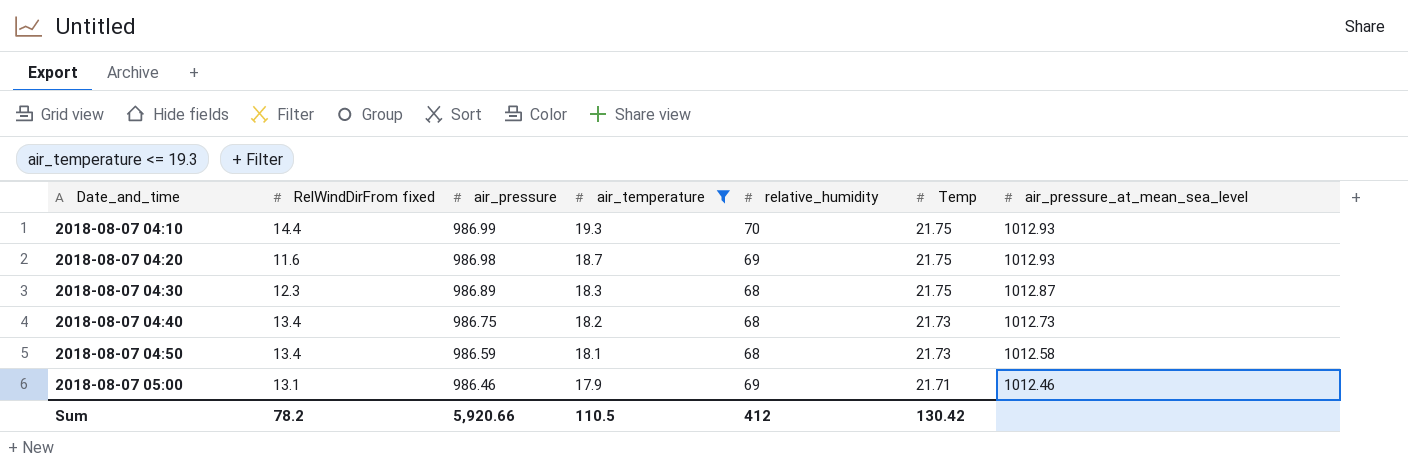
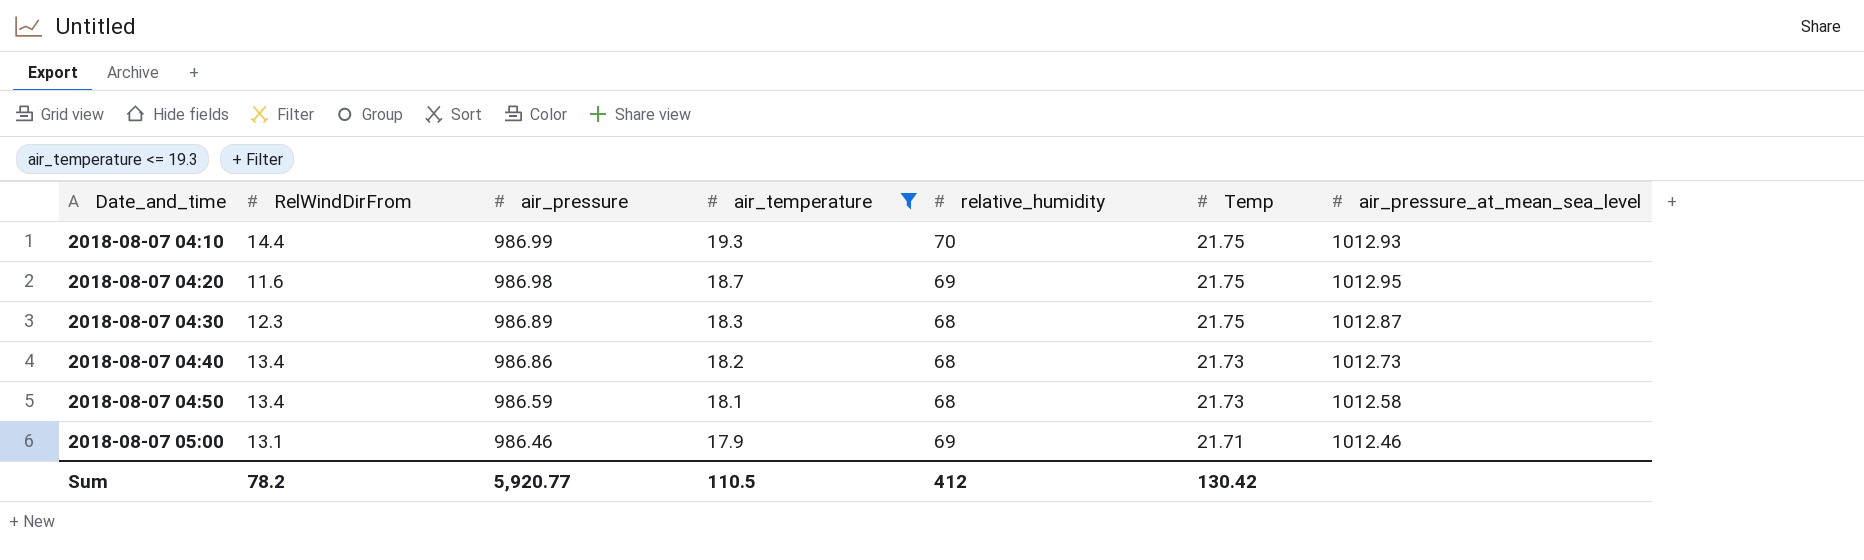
column name: RelWindDirFrom fixed -> RelWindDirFrom
2018-08-07 04:20 | air_pressure_at_mean_sea_level: 1012.93 -> 1012.95
2018-08-07 04:40 | air_pressure: 986.75 -> 986.86
Sum | air_pressure: 5,920.66 -> 5,920.77

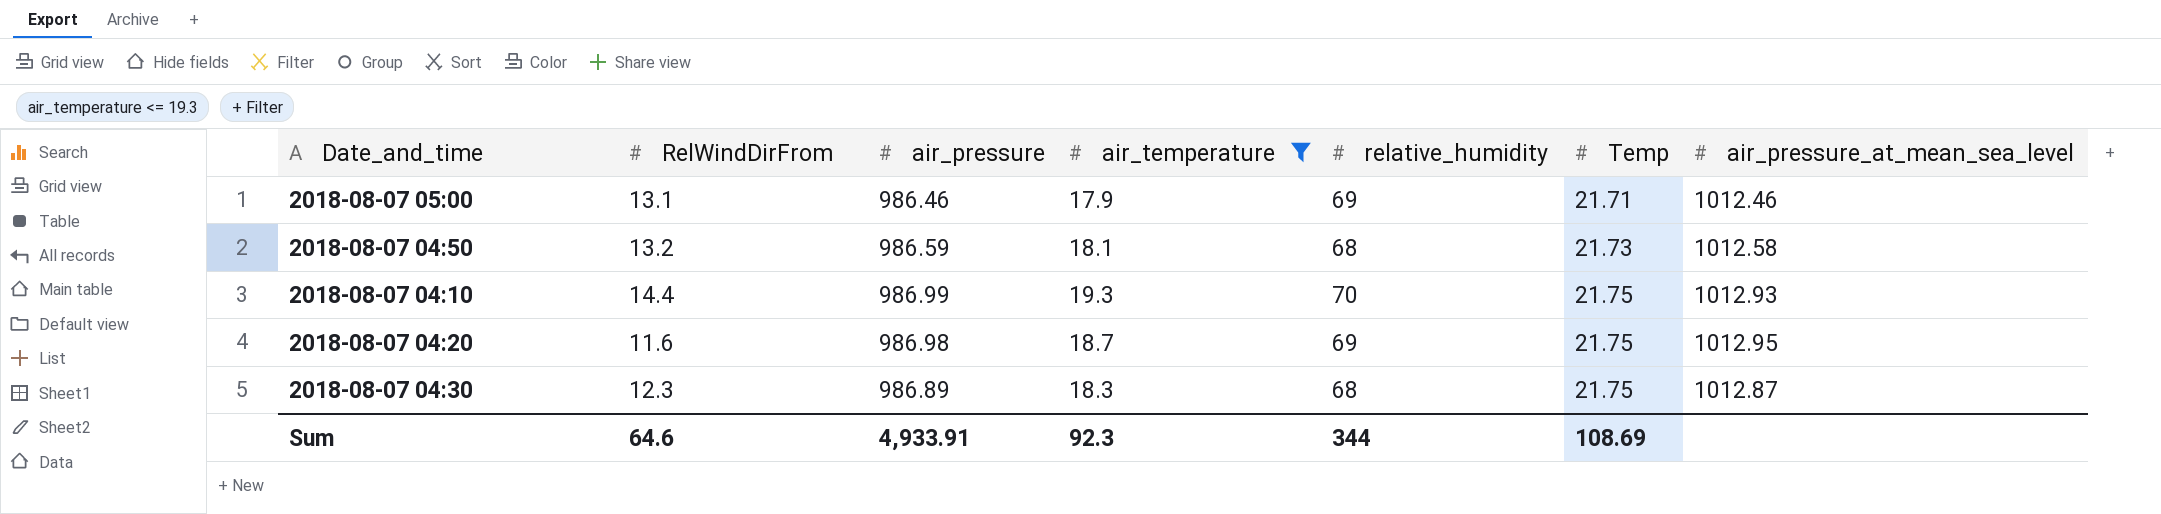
row order: Date_and_time ascending -> Temp ascending
row 2018-08-07 04:40: 13.4 | 986.86 | 18.2 | 68 | 21.73 | 1012.73 -> none
2018-08-07 04:50 | RelWindDirFrom: 13.4 -> 13.2
Sum | RelWindDirFrom: 78.2 -> 64.6
Sum | air_pressure: 5,920.77 -> 4,933.91
Sum | air_temperature: 110.5 -> 92.3
Sum | relative_humidity: 412 -> 344
Sum | Temp: 130.42 -> 108.69

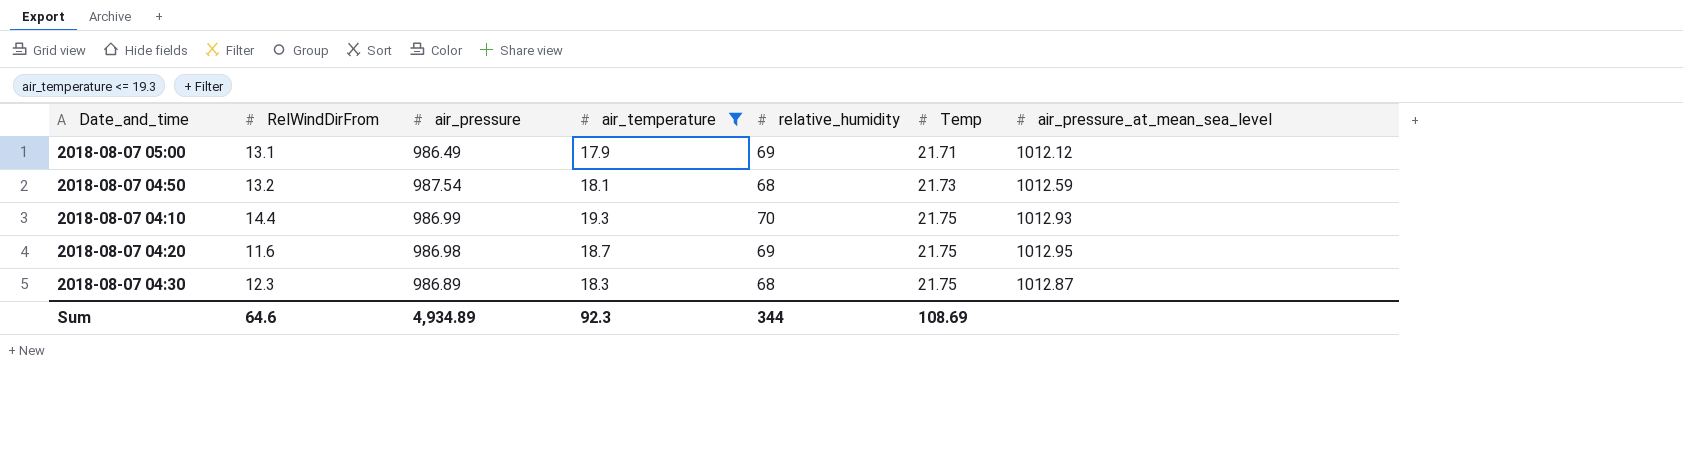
2018-08-07 05:00 | air_pressure: 986.46 -> 986.49
2018-08-07 05:00 | air_pressure_at_mean_sea_level: 1012.46 -> 1012.12
2018-08-07 04:50 | air_pressure: 986.59 -> 987.54
2018-08-07 04:50 | air_pressure_at_mean_sea_level: 1012.58 -> 1012.59
Sum | air_pressure: 4,933.91 -> 4,934.89

